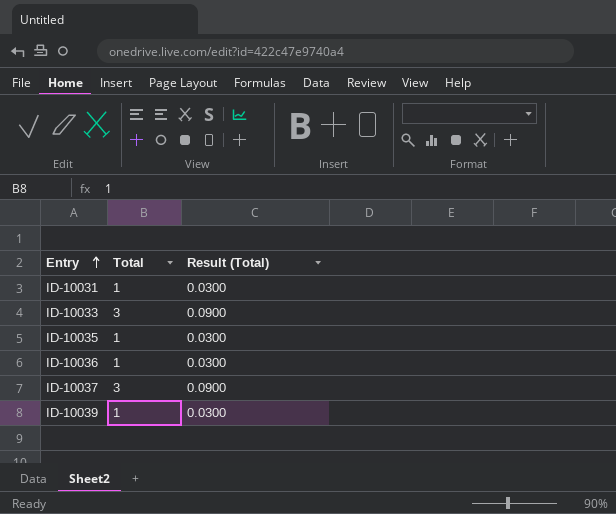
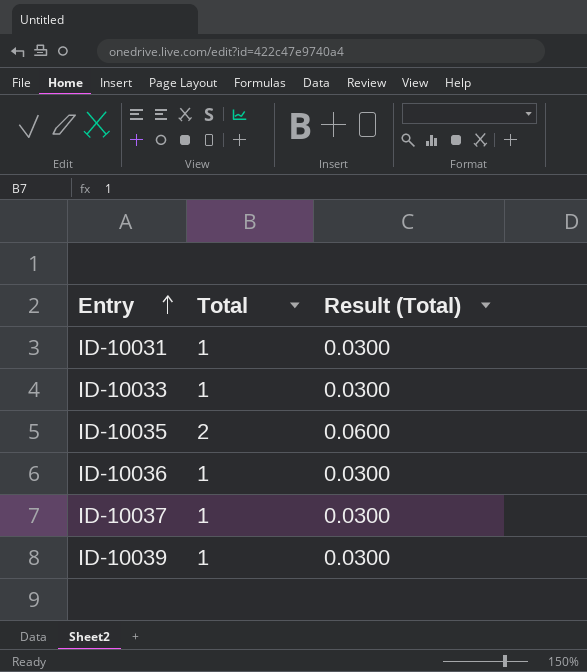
ID-10033 | Total: 3 -> 1
ID-10033 | Result (Total): 0.0900 -> 0.0300
ID-10035 | Total: 1 -> 2
ID-10035 | Result (Total): 0.0300 -> 0.0600
ID-10037 | Total: 3 -> 1
ID-10037 | Result (Total): 0.0900 -> 0.0300

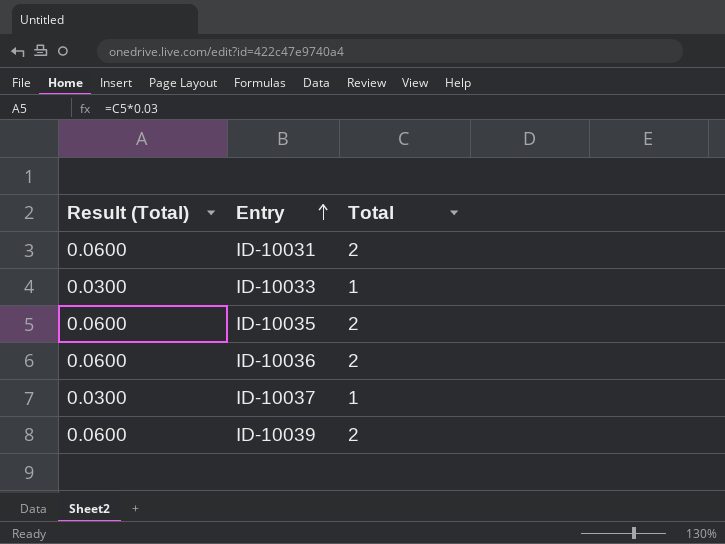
column Result (Total) | position: 3 -> 1
ID-10031 | Result (Total): 0.0300 -> 0.0600
ID-10031 | Total: 1 -> 2
ID-10036 | Result (Total): 0.0300 -> 0.0600
ID-10036 | Total: 1 -> 2
ID-10039 | Result (Total): 0.0300 -> 0.0600
ID-10039 | Total: 1 -> 2

